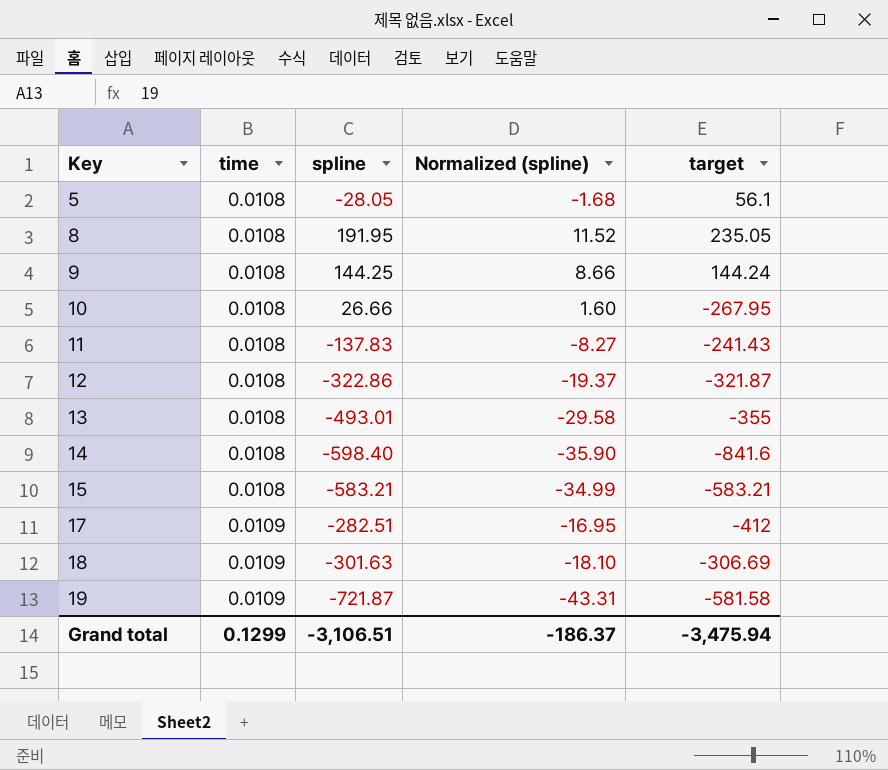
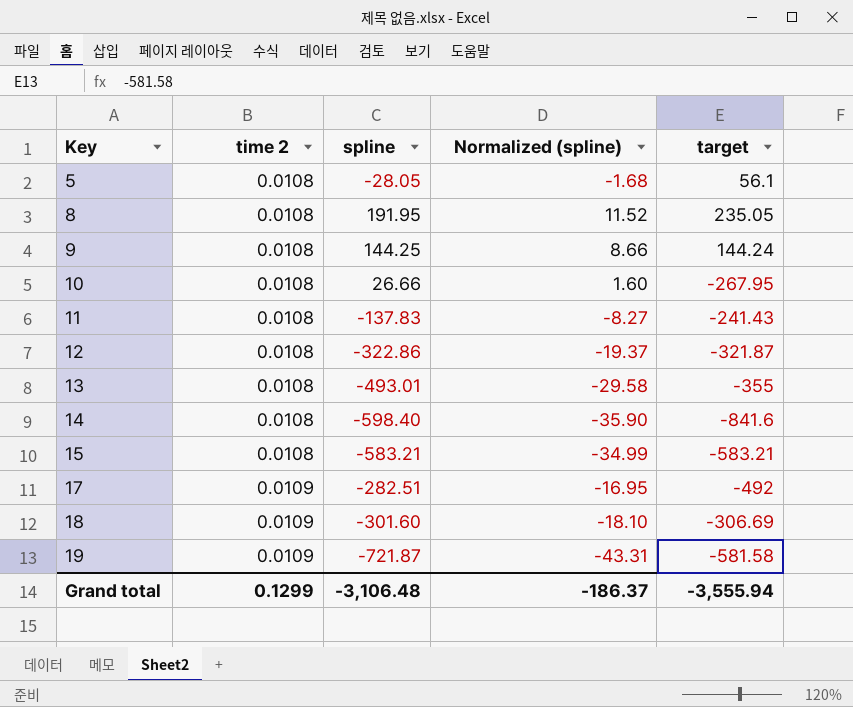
column name: time -> time 2
17 | target: -412 -> -492
18 | spline: -301.63 -> -301.60
Grand total | spline: -3,106.51 -> -3,106.48
Grand total | target: -3,475.94 -> -3,555.94

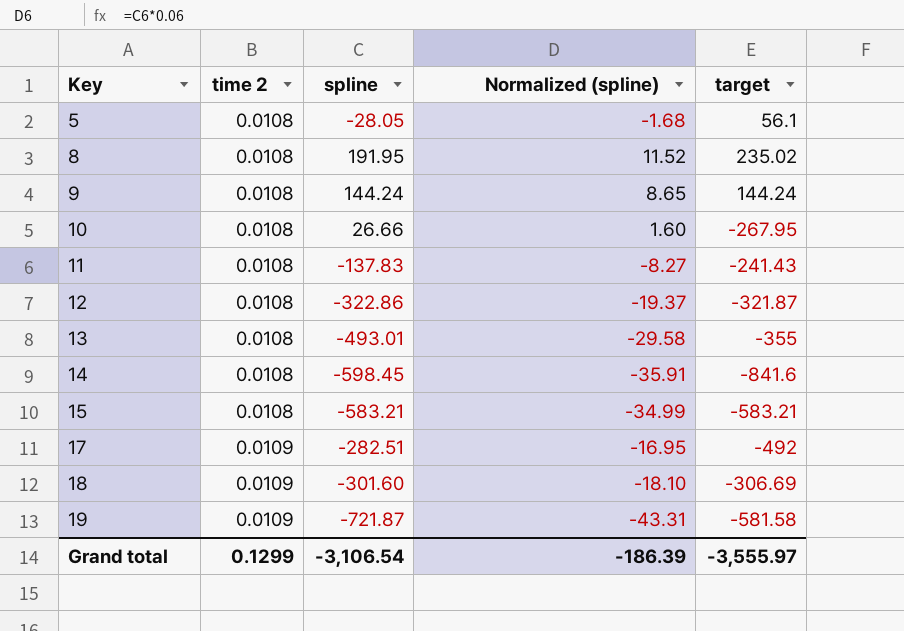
8 | target: 235.05 -> 235.02
9 | spline: 144.25 -> 144.24
9 | Normalized (spline): 8.66 -> 8.65
14 | spline: -598.40 -> -598.45
14 | Normalized (spline): -35.90 -> -35.91
Grand total | spline: -3,106.48 -> -3,106.54
Grand total | Normalized (spline): -186.37 -> -186.39
Grand total | target: -3,555.94 -> -3,555.97

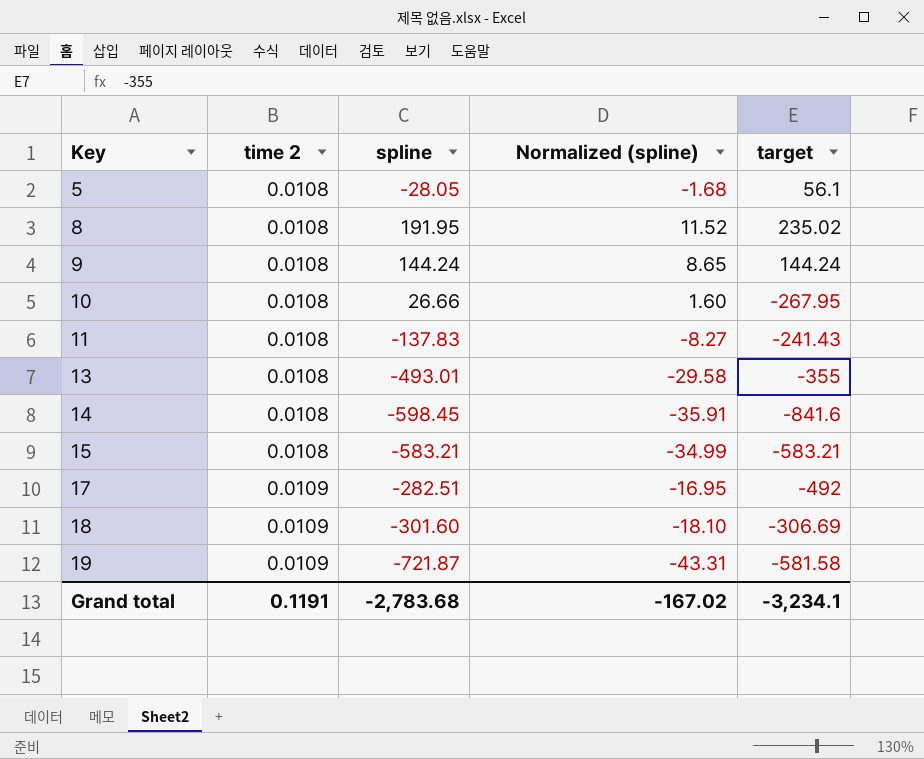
row 12: 0.0108 | -322.86 | -19.37 | -321.87 -> none
Grand total | time 2: 0.1299 -> 0.1191
Grand total | spline: -3,106.54 -> -2,783.68
Grand total | Normalized (spline): -186.39 -> -167.02
Grand total | target: -3,555.97 -> -3,234.1

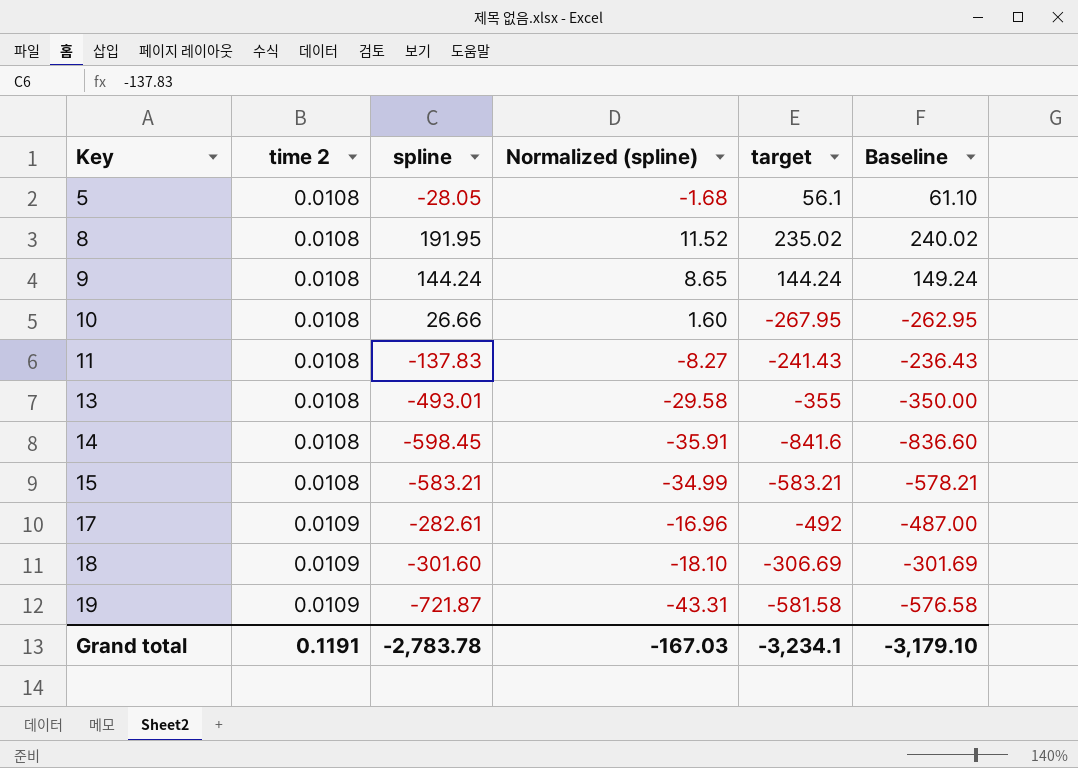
column Baseline | formula: none -> [target] + 5
17 | spline: -282.51 -> -282.61
17 | Normalized (spline): -16.95 -> -16.96
Grand total | spline: -2,783.68 -> -2,783.78
Grand total | Normalized (spline): -167.02 -> -167.03

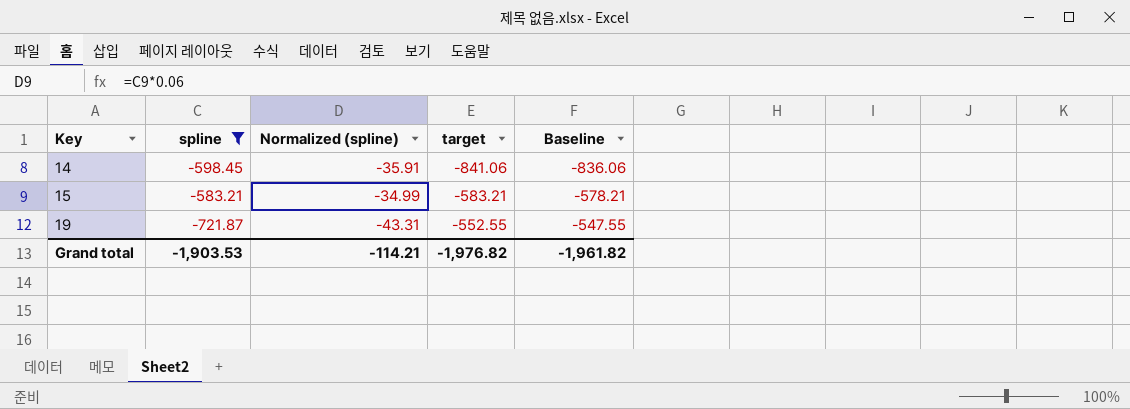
filter: none -> spline <= -583.21
column time 2 | position: 2 -> none
14 | target: -841.6 -> -841.06
14 | Baseline: -836.60 -> -836.06
19 | target: -581.58 -> -552.55
19 | Baseline: -576.58 -> -547.55
Grand total | spline: -2,783.78 -> -1,903.53
Grand total | Normalized (spline): -167.03 -> -114.21
Grand total | target: -3,234.1 -> -1,976.82
Grand total | Baseline: -3,179.10 -> -1,961.82

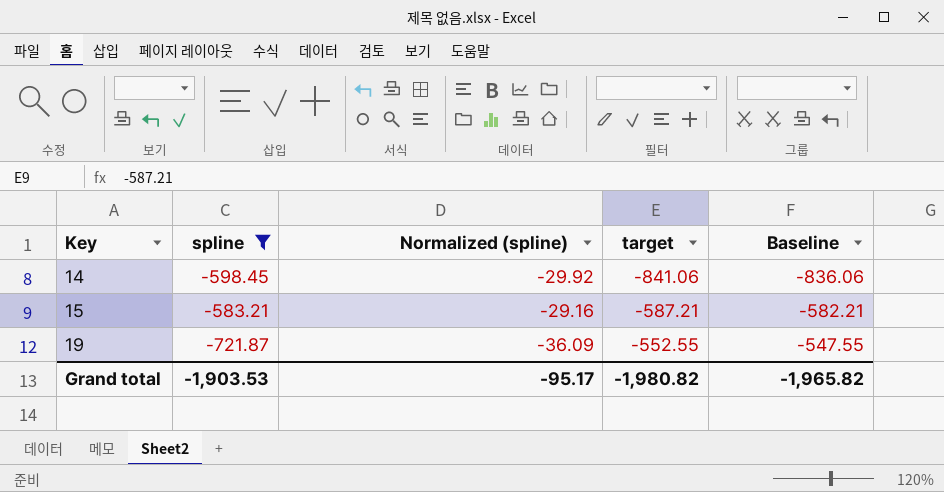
column Normalized (spline) | formula: [spline] * 0.06 -> [spline] * 0.05
15 | target: -583.21 -> -587.21
15 | Baseline: -578.21 -> -582.21
Grand total | Normalized (spline): -114.21 -> -95.17
Grand total | target: -1,976.82 -> -1,980.82
Grand total | Baseline: -1,961.82 -> -1,965.82

